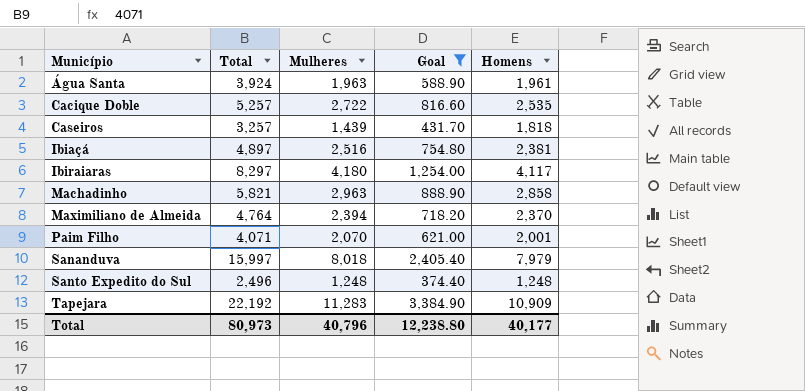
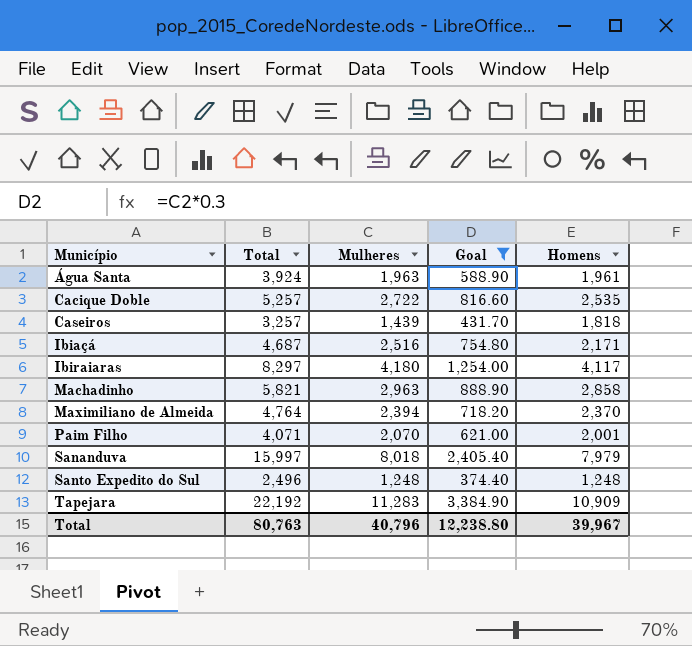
Ibiaçá | Total: 4,897 -> 4,687
Ibiaçá | Homens: 2,381 -> 2,171
Total | Total: 80,973 -> 80,763
Total | Homens: 40,177 -> 39,967

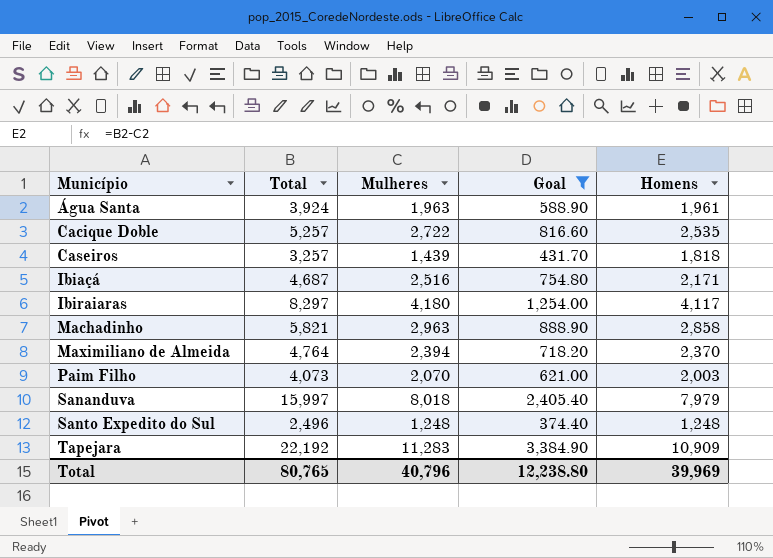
Paim Filho | Total: 4,071 -> 4,073
Paim Filho | Homens: 2,001 -> 2,003
Total | Total: 80,763 -> 80,765
Total | Homens: 39,967 -> 39,969

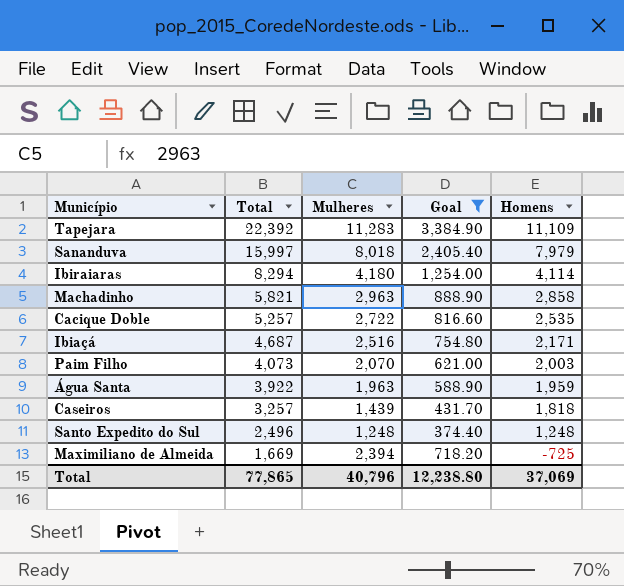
row order: Município ascending -> Total descending
Tapejara | Total: 22,192 -> 22,392
Tapejara | Homens: 10,909 -> 11,109
Ibiraiaras | Total: 8,297 -> 8,294
Ibiraiaras | Homens: 4,117 -> 4,114
Água Santa | Total: 3,924 -> 3,922
Água Santa | Homens: 1,961 -> 1,959
Maximiliano de Almeida | Total: 4,764 -> 1,669
Maximiliano de Almeida | Homens: 2,370 -> -725
Total | Total: 80,765 -> 77,865
Total | Homens: 39,969 -> 37,069

